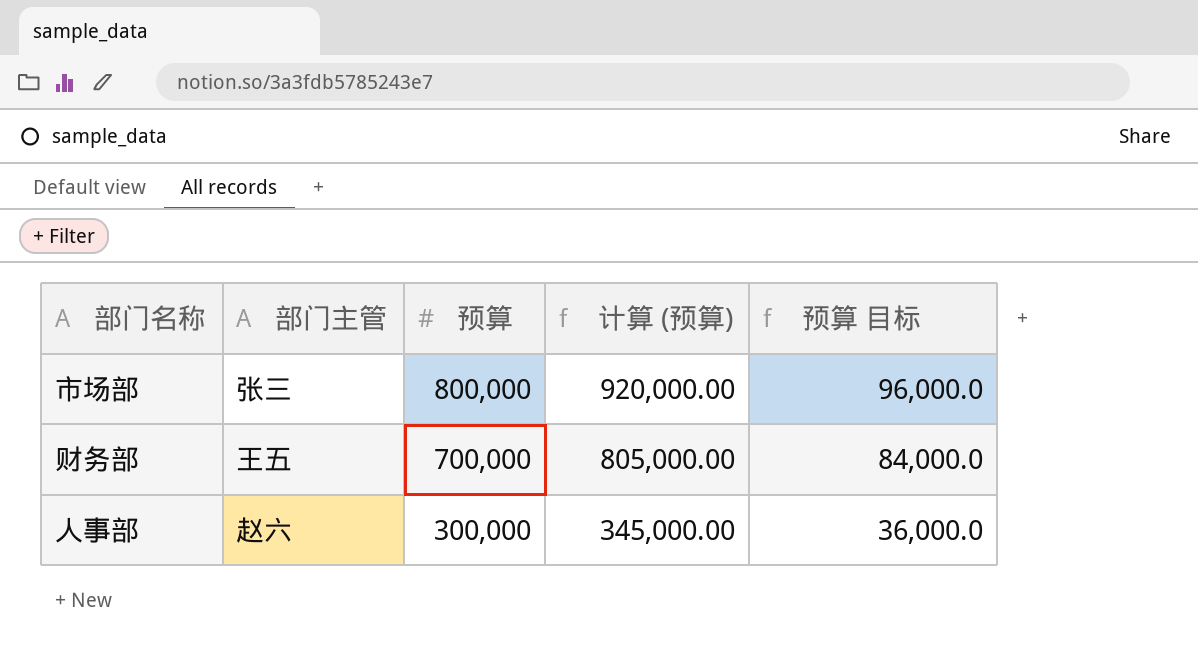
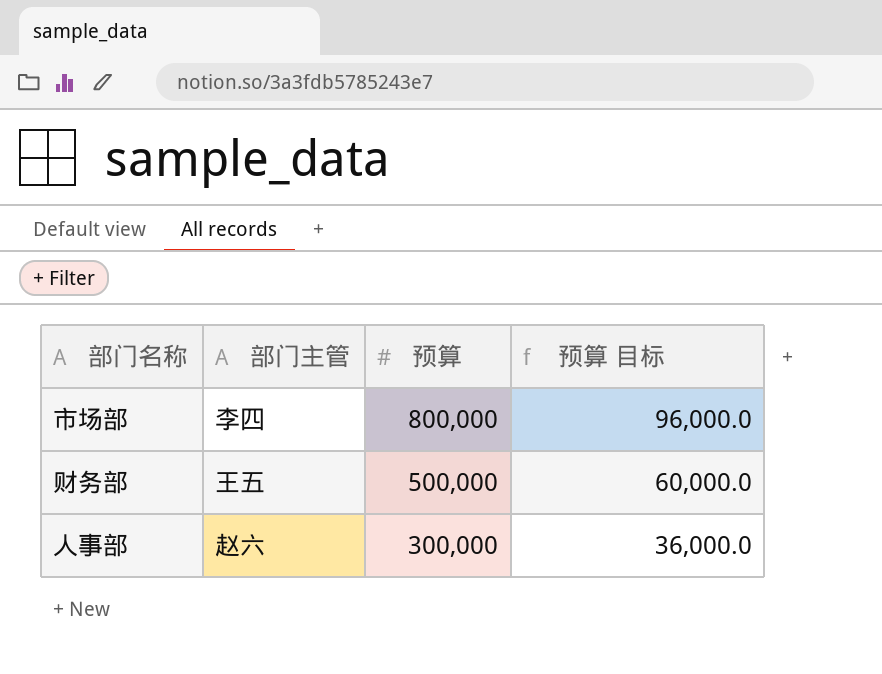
column 计算 (预算) | formula: [预算] * 1.15 -> none
市场部 | 部门主管: 张三 -> 李四
财务部 | 预算: 700,000 -> 500,000
财务部 | 预算 目标: 84,000.0 -> 60,000.0

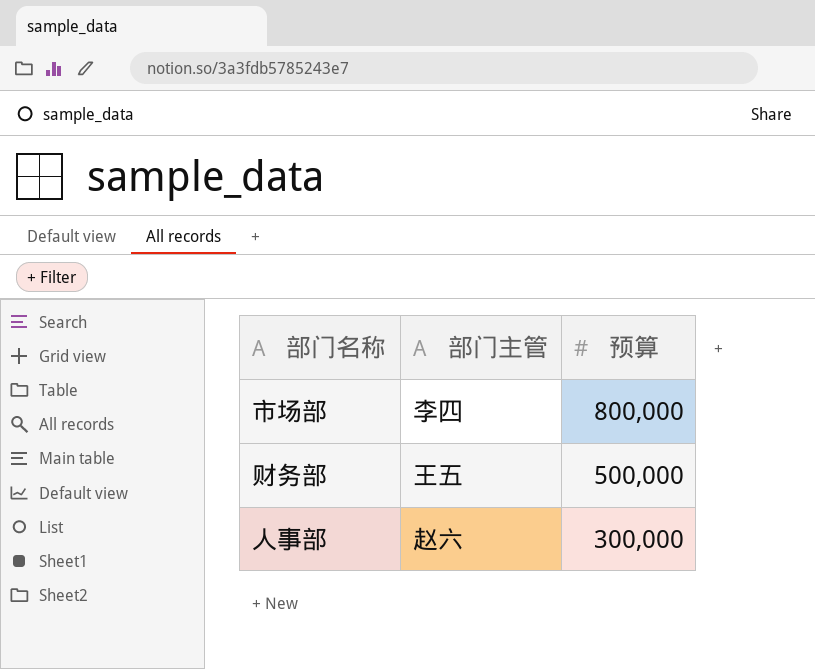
column 预算 目标 | formula: [预算] * 0.12 -> none

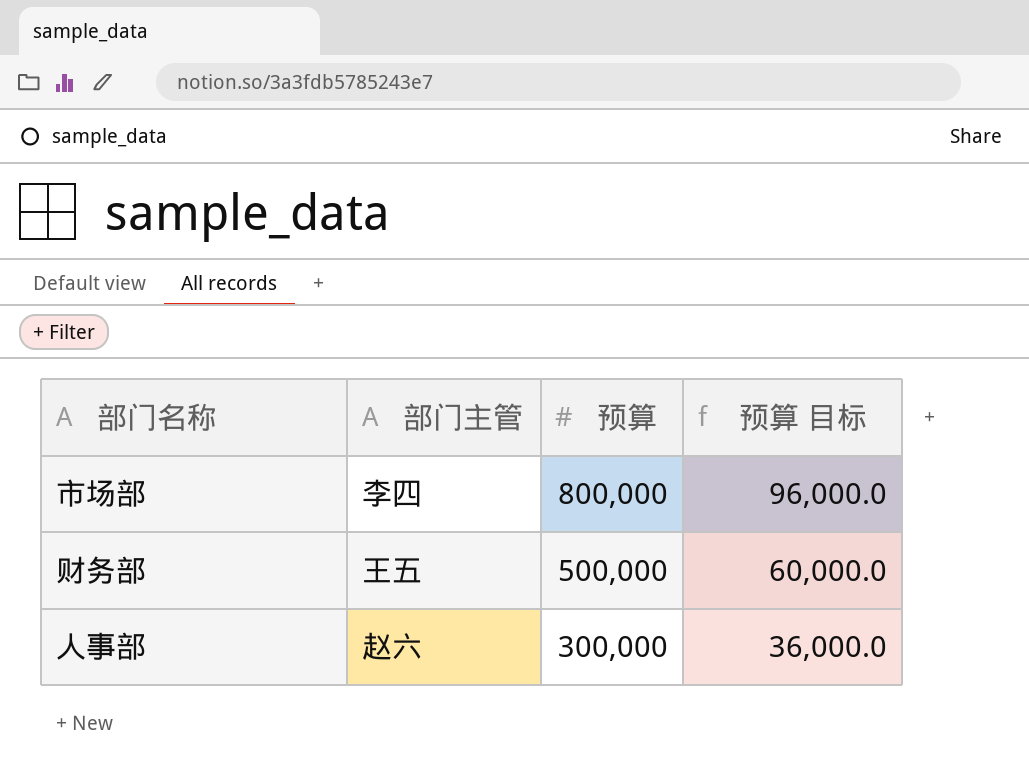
column 预算 目标 | formula: none -> [预算] * 0.12

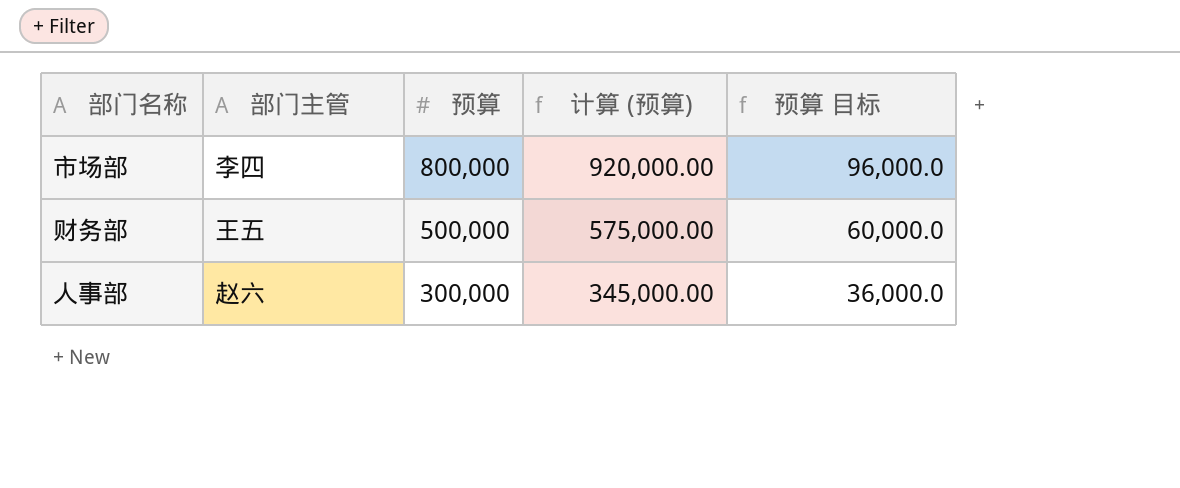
column 计算 (预算) | formula: none -> [预算] * 1.15

